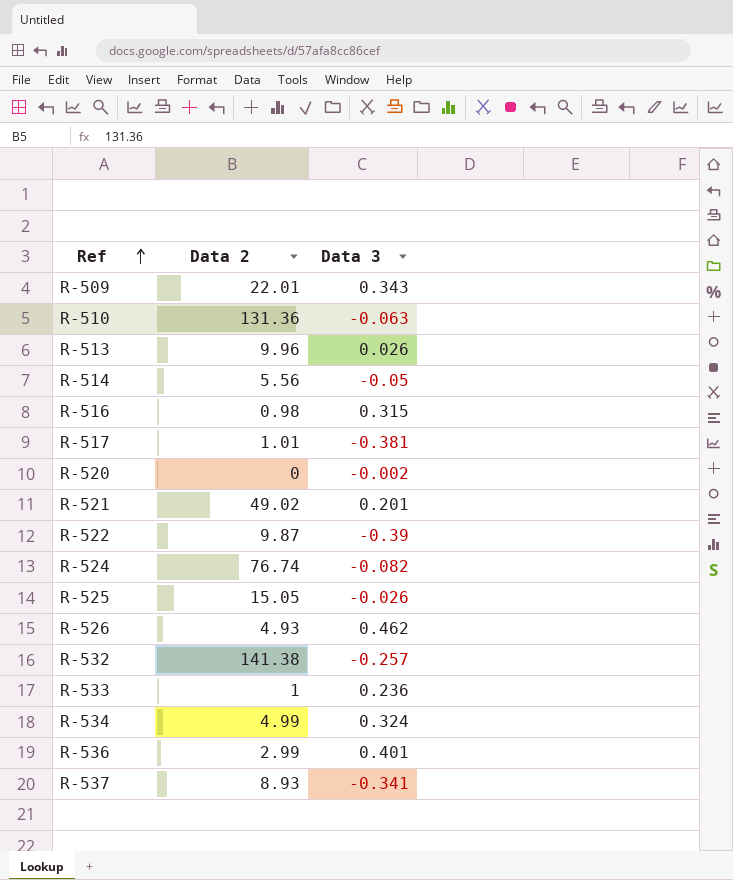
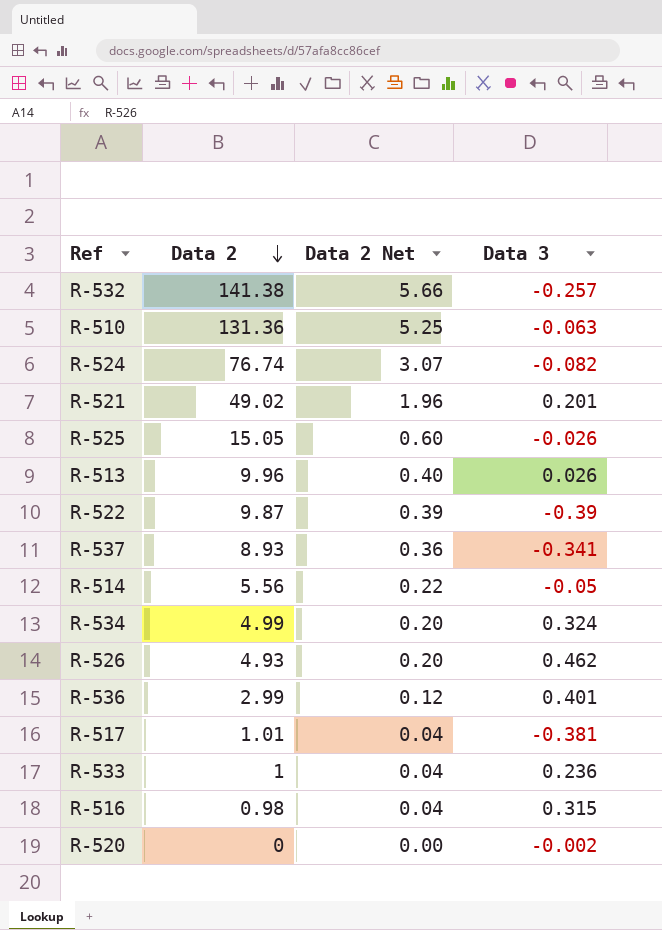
row order: Ref ascending -> Data 2 descending
column Data 2 Net | formula: none -> [Data 2] * 0.04
row R-509: 22.01 | 0.343 -> none

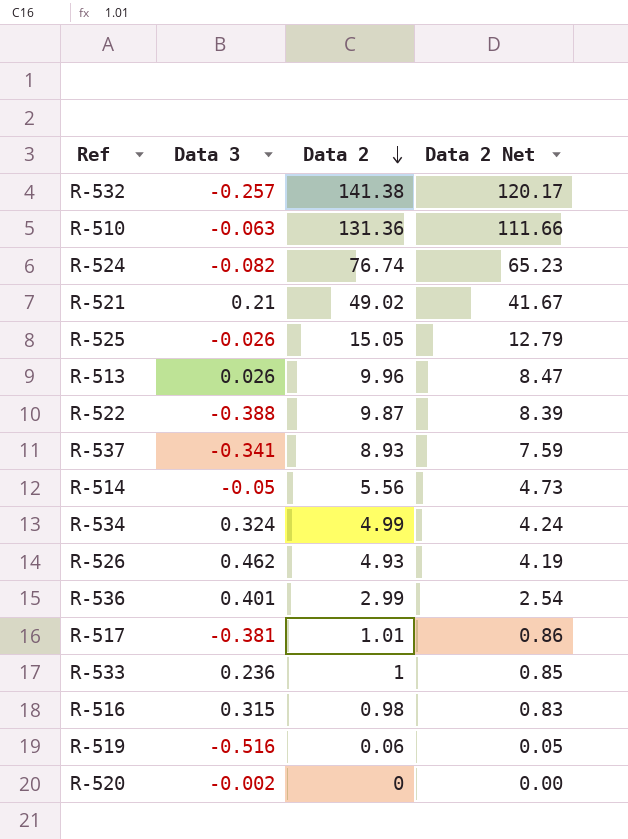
column Data 3 | position: 4 -> 2
column Data 2 Net | formula: [Data 2] * 0.04 -> [Data 2] * 0.85
R-521 | Data 3: 0.201 -> 0.21
R-522 | Data 3: -0.39 -> -0.388
row R-519: none -> -0.516 | 0.06 | 0.05

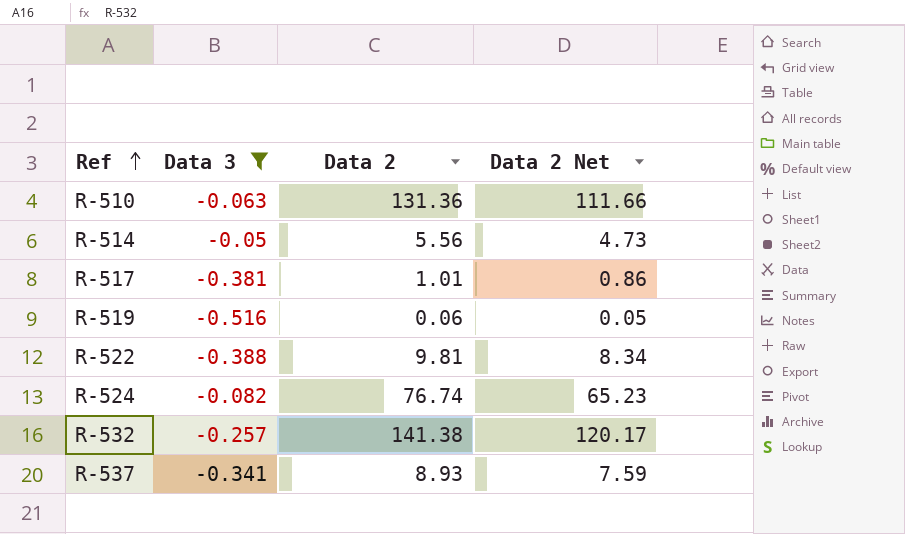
filter: none -> Data 3 <= -0.05
row order: Data 2 descending -> Ref ascending
R-522 | Data 2: 9.87 -> 9.81
R-522 | Data 2 Net: 8.39 -> 8.34

